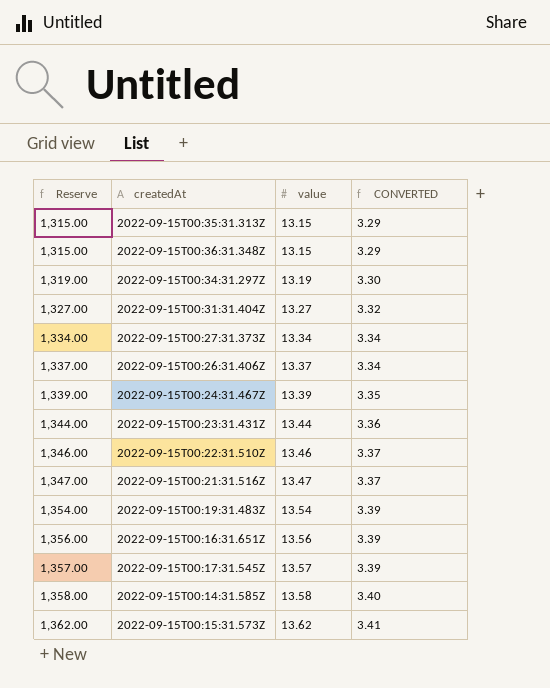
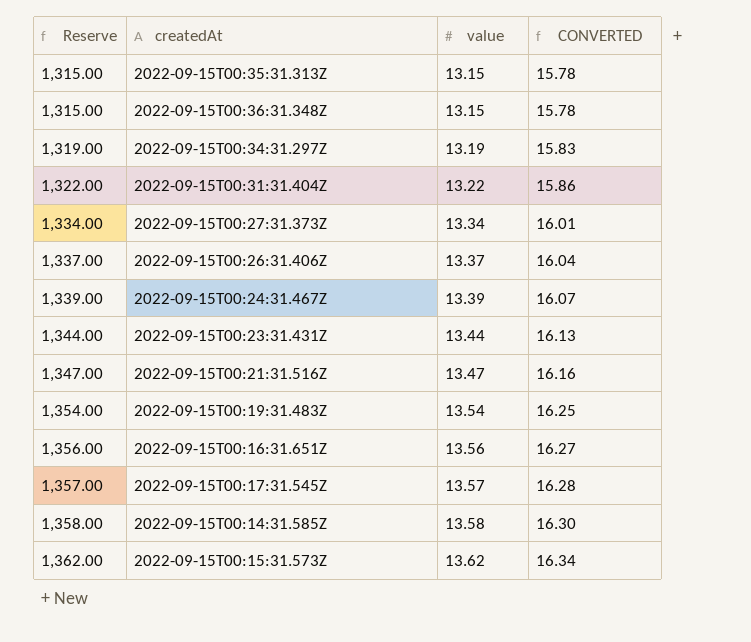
column CONVERTED | formula: [value] * 0.25 -> [value] * 1.2
row 2022-09-15T00:22:31.510Z: 1,346.00 | 13.46 | 3.37 -> none
2022-09-15T00:31:31.404Z | Reserve: 1,327.00 -> 1,322.00
2022-09-15T00:31:31.404Z | value: 13.27 -> 13.22

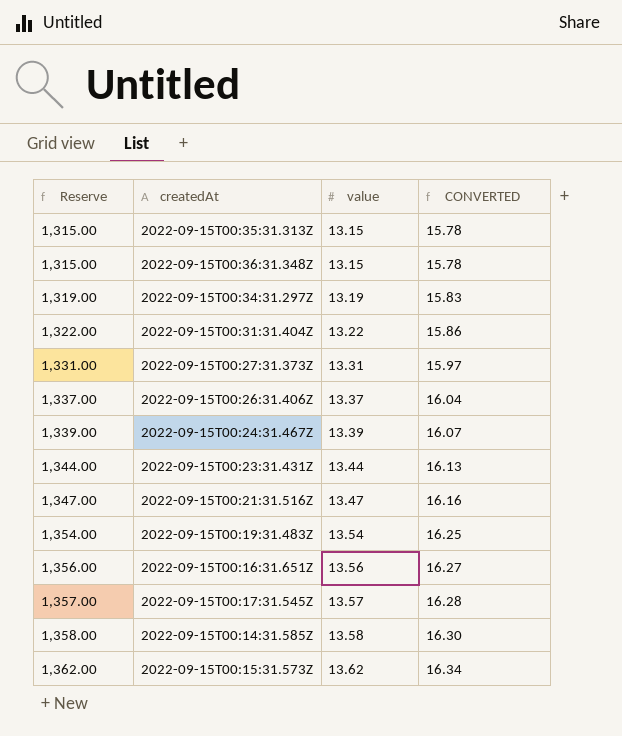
2022-09-15T00:27:31.373Z | Reserve: 1,334.00 -> 1,331.00
2022-09-15T00:27:31.373Z | value: 13.34 -> 13.31
2022-09-15T00:27:31.373Z | CONVERTED: 16.01 -> 15.97

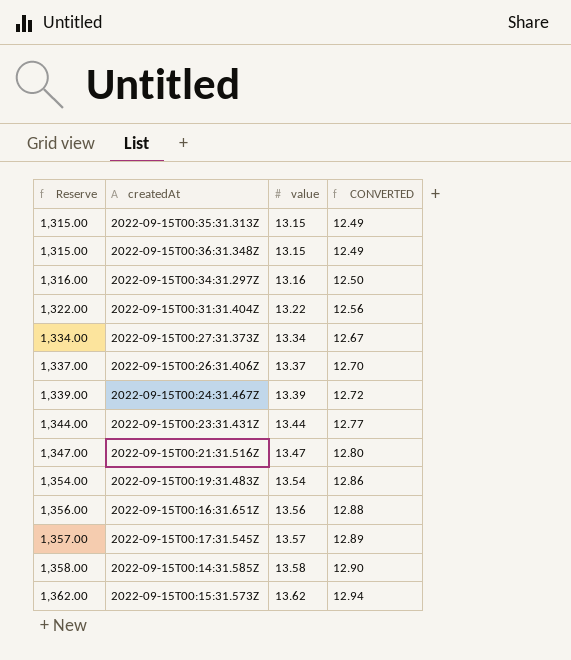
column CONVERTED | formula: [value] * 1.2 -> [value] * 0.95
2022-09-15T00:34:31.297Z | Reserve: 1,319.00 -> 1,316.00
2022-09-15T00:34:31.297Z | value: 13.19 -> 13.16
2022-09-15T00:27:31.373Z | Reserve: 1,331.00 -> 1,334.00
2022-09-15T00:27:31.373Z | value: 13.31 -> 13.34

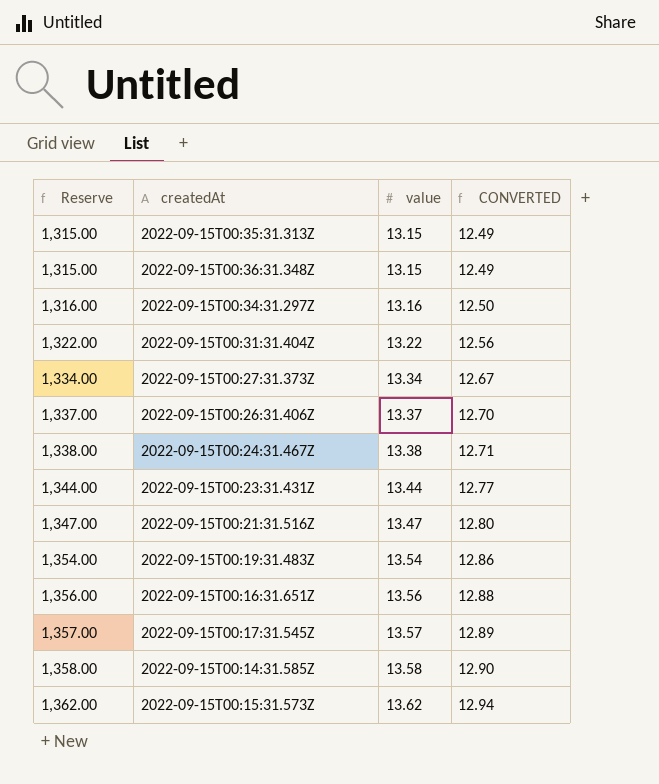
2022-09-15T00:24:31.467Z | Reserve: 1,339.00 -> 1,338.00
2022-09-15T00:24:31.467Z | value: 13.39 -> 13.38
2022-09-15T00:24:31.467Z | CONVERTED: 12.72 -> 12.71

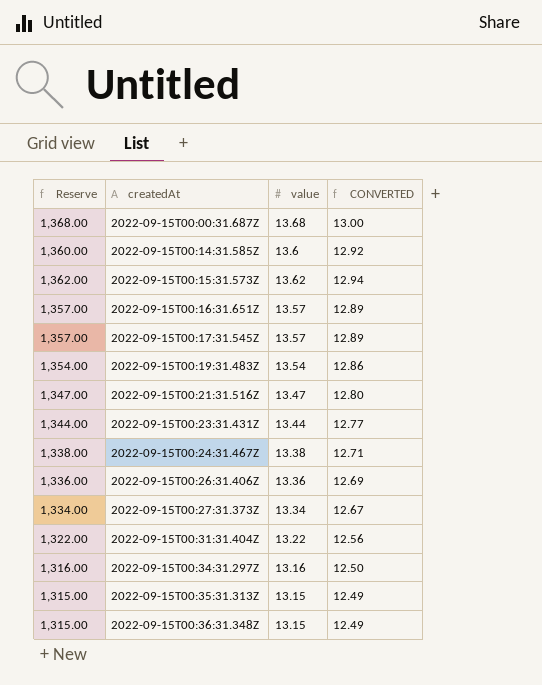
row order: Reserve ascending -> createdAt ascending
row 2022-09-15T00:00:31.687Z: none -> 1,368.00 | 13.68 | 13.00
2022-09-15T00:14:31.585Z | Reserve: 1,358.00 -> 1,360.00
2022-09-15T00:14:31.585Z | value: 13.58 -> 13.6
2022-09-15T00:14:31.585Z | CONVERTED: 12.90 -> 12.92
2022-09-15T00:16:31.651Z | Reserve: 1,356.00 -> 1,357.00
2022-09-15T00:16:31.651Z | value: 13.56 -> 13.57
2022-09-15T00:16:31.651Z | CONVERTED: 12.88 -> 12.89
2022-09-15T00:26:31.406Z | Reserve: 1,337.00 -> 1,336.00
2022-09-15T00:26:31.406Z | value: 13.37 -> 13.36
2022-09-15T00:26:31.406Z | CONVERTED: 12.70 -> 12.69

